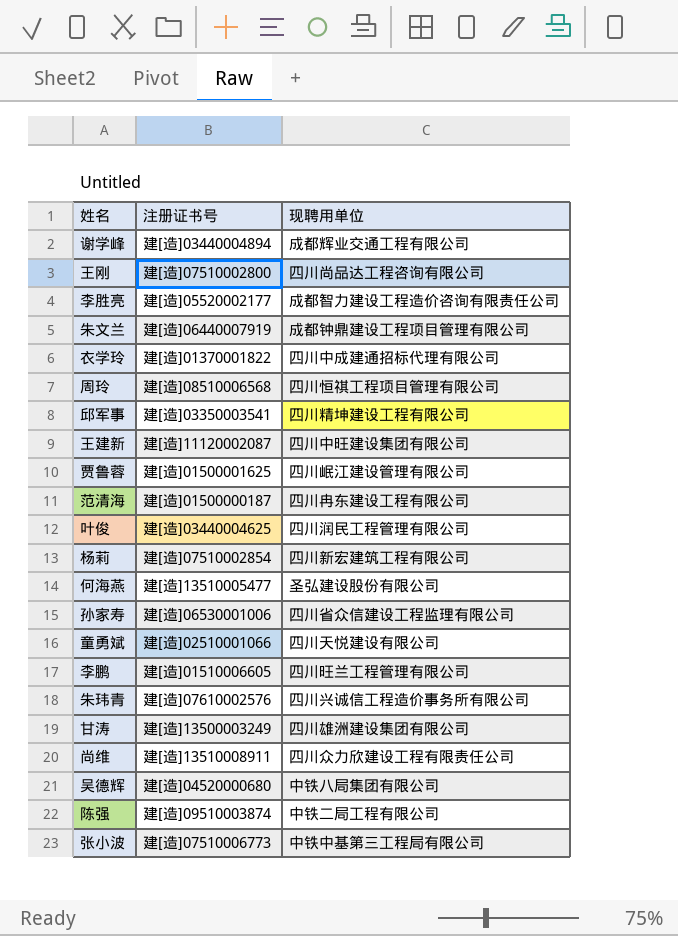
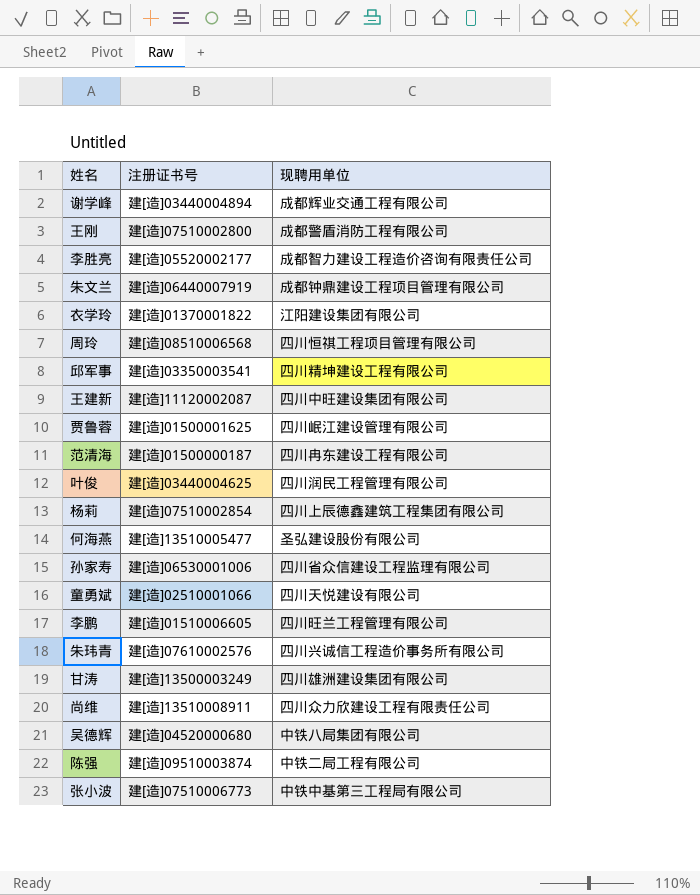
王刚 | 现聘用单位: 四川尚品达工程咨询有限公司 -> 成都警盾消防工程有限公司
衣学玲 | 现聘用单位: 四川中成建通招标代理有限公司 -> 江阳建设集团有限公司
杨莉 | 现聘用单位: 四川新宏建筑工程有限公司 -> 四川上辰德鑫建筑工程集团有限公司

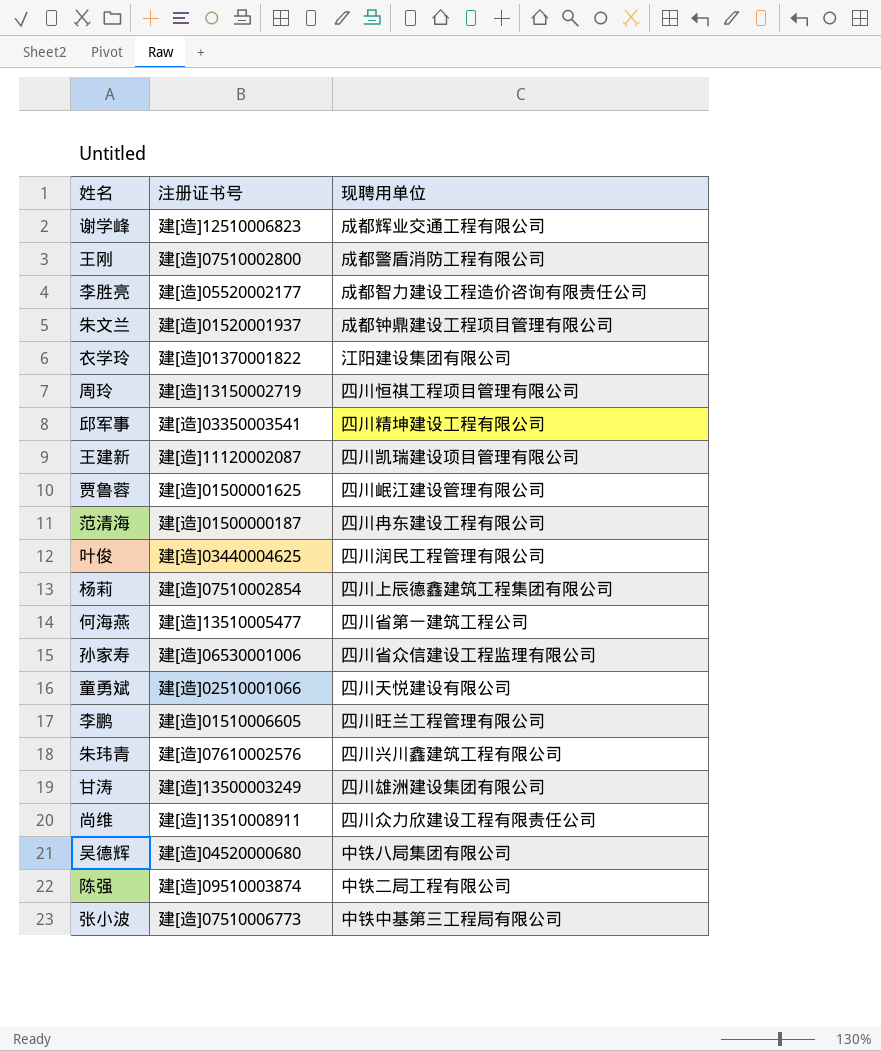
谢学峰 | 注册证书号: 建[造]03440004894 -> 建[造]12510006823
朱文兰 | 注册证书号: 建[造]06440007919 -> 建[造]01520001937
周玲 | 注册证书号: 建[造]08510006568 -> 建[造]13150002719
王建新 | 现聘用单位: 四川中旺建设集团有限公司 -> 四川凯瑞建设项目管理有限公司
何海燕 | 现聘用单位: 圣弘建设股份有限公司 -> 四川省第一建筑工程公司
朱玮青 | 现聘用单位: 四川兴诚信工程造价事务所有限公司 -> 四川兴川鑫建筑工程有限公司

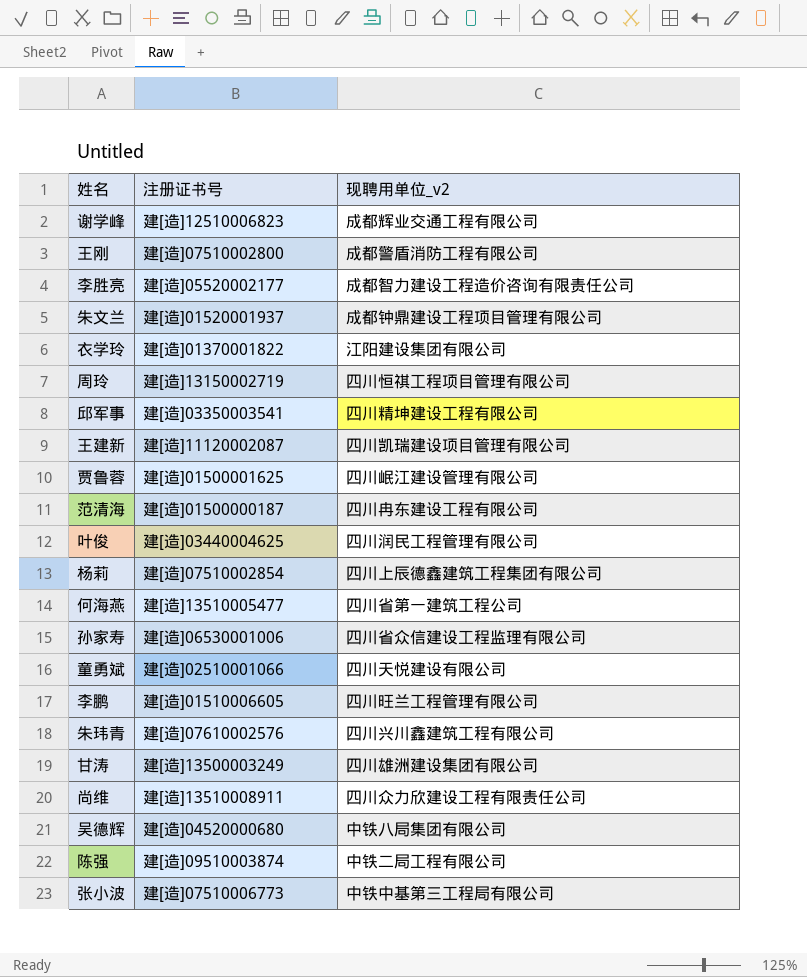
column name: 现聘用单位 -> 现聘用单位_v2

